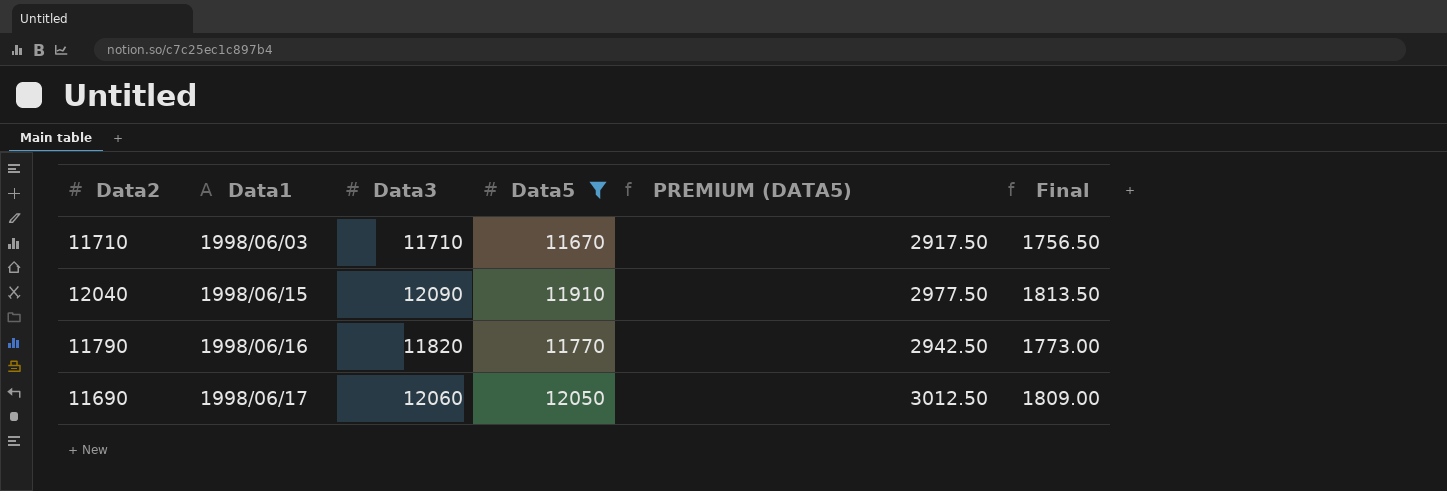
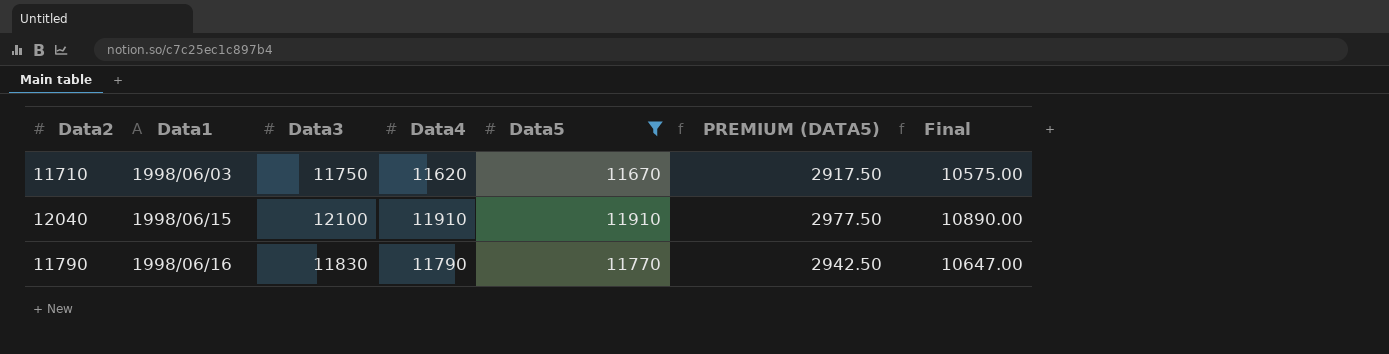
column Data4 | position: none -> 4
column Final | formula: [Data3] * 0.15 -> [Data3] * 0.9
row 11690: 1998/06/17 | 12060 | 12050 | 3012.50 | 1809.00 -> none
11710 | Data3: 11710 -> 11750
12040 | Data3: 12090 -> 12100
11790 | Data3: 11820 -> 11830

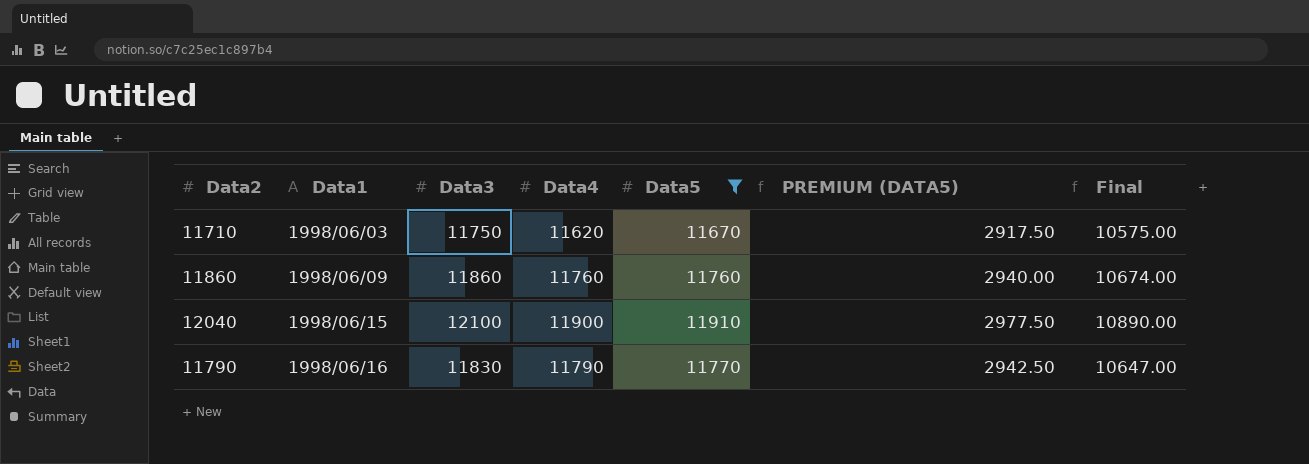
row 11860: none -> 1998/06/09 | 11860 | 11760 | 11760 | 2940.00 | 10674.00
12040 | Data4: 11910 -> 11900

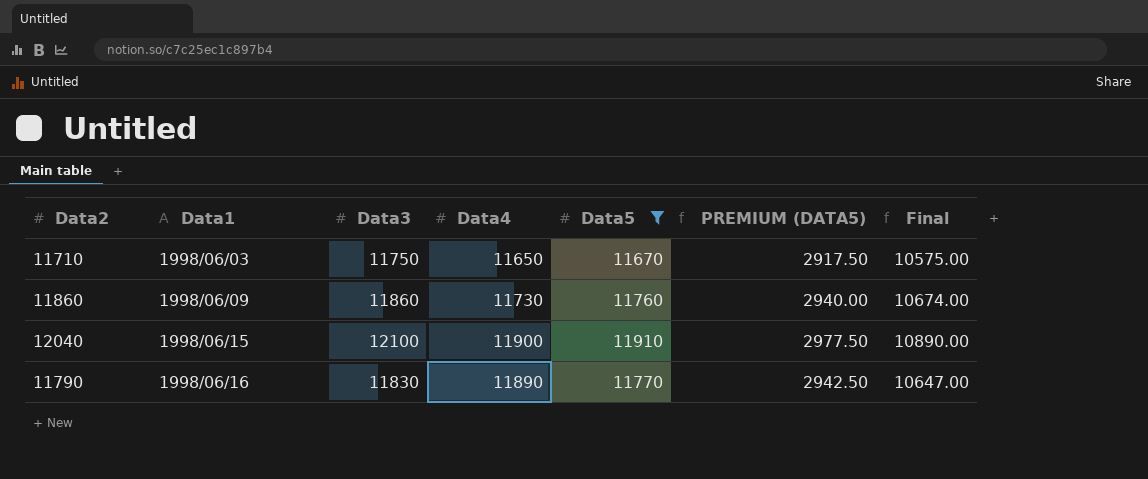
11710 | Data4: 11620 -> 11650
11860 | Data4: 11760 -> 11730
11790 | Data4: 11790 -> 11890

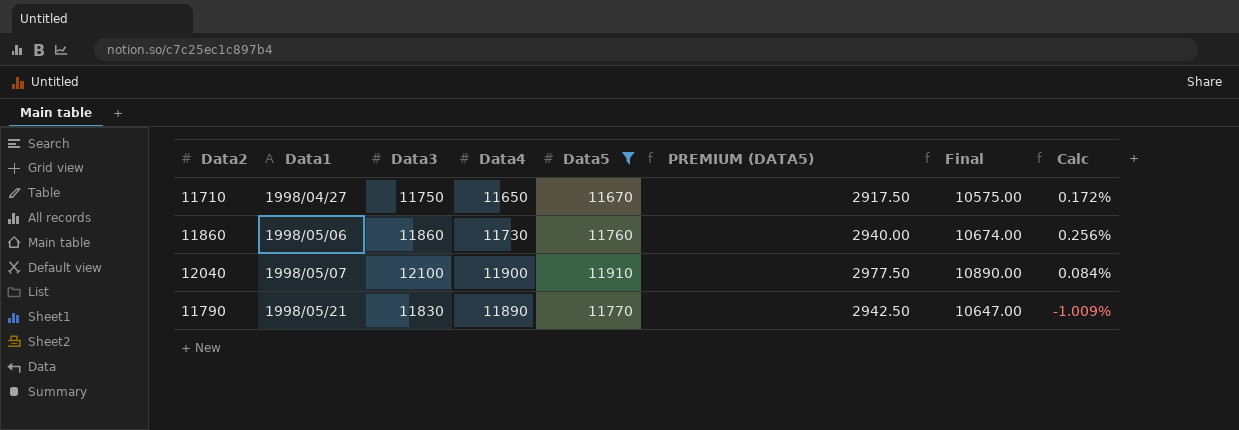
column Calc | formula: none -> ([Data5] - [Data4]) / [Data4]
11710 | Data1: 1998/06/03 -> 1998/04/27
11860 | Data1: 1998/06/09 -> 1998/05/06
12040 | Data1: 1998/06/15 -> 1998/05/07
11790 | Data1: 1998/06/16 -> 1998/05/21

